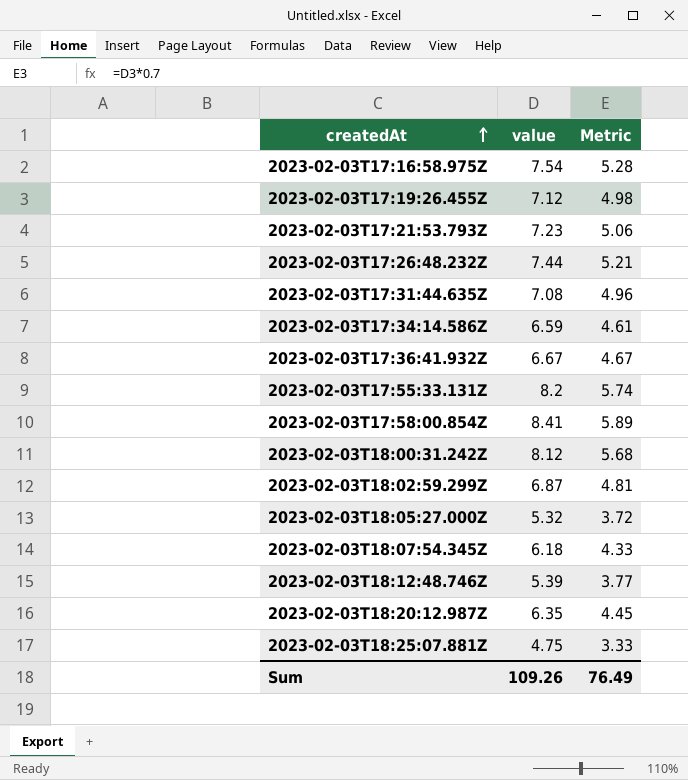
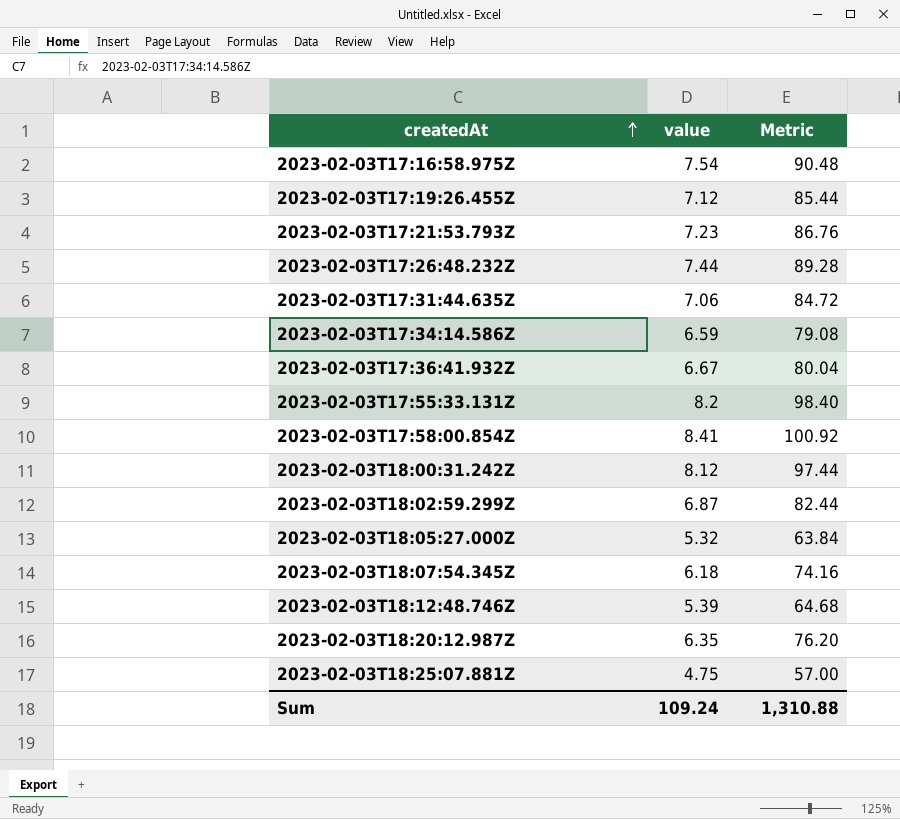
column Metric | formula: [value] * 0.7 -> [value] * 12
2023-02-03T17:31:44.635Z | value: 7.08 -> 7.06
Sum | value: 109.26 -> 109.24
Sum | Metric: 76.49 -> 1,310.88

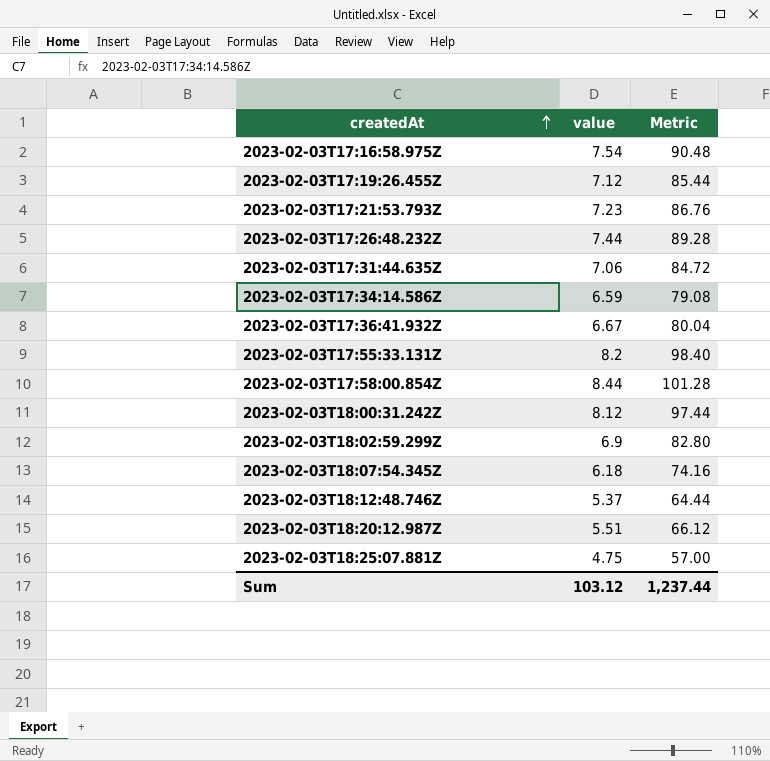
row 2023-02-03T18:05:27.000Z: 5.32 | 63.84 -> none
2023-02-03T17:58:00.854Z | value: 8.41 -> 8.44
2023-02-03T17:58:00.854Z | Metric: 100.92 -> 101.28
2023-02-03T18:02:59.299Z | value: 6.87 -> 6.9
2023-02-03T18:02:59.299Z | Metric: 82.44 -> 82.80
2023-02-03T18:12:48.746Z | value: 5.39 -> 5.37
2023-02-03T18:12:48.746Z | Metric: 64.68 -> 64.44
2023-02-03T18:20:12.987Z | value: 6.35 -> 5.51
2023-02-03T18:20:12.987Z | Metric: 76.20 -> 66.12
Sum | value: 109.24 -> 103.12
Sum | Metric: 1,310.88 -> 1,237.44

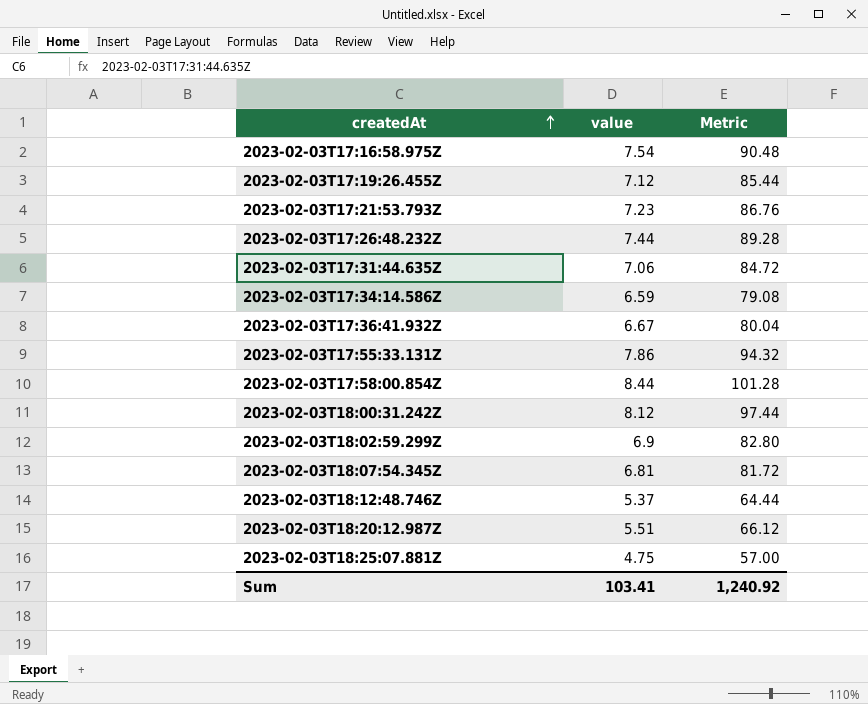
2023-02-03T17:55:33.131Z | value: 8.2 -> 7.86
2023-02-03T17:55:33.131Z | Metric: 98.40 -> 94.32
2023-02-03T18:07:54.345Z | value: 6.18 -> 6.81
2023-02-03T18:07:54.345Z | Metric: 74.16 -> 81.72
Sum | value: 103.12 -> 103.41
Sum | Metric: 1,237.44 -> 1,240.92

